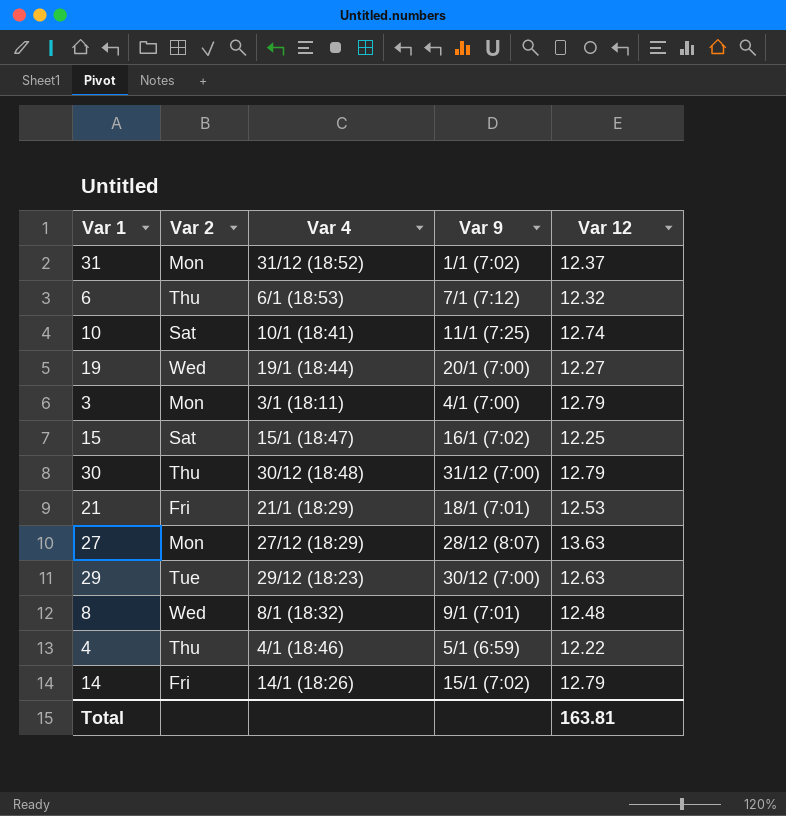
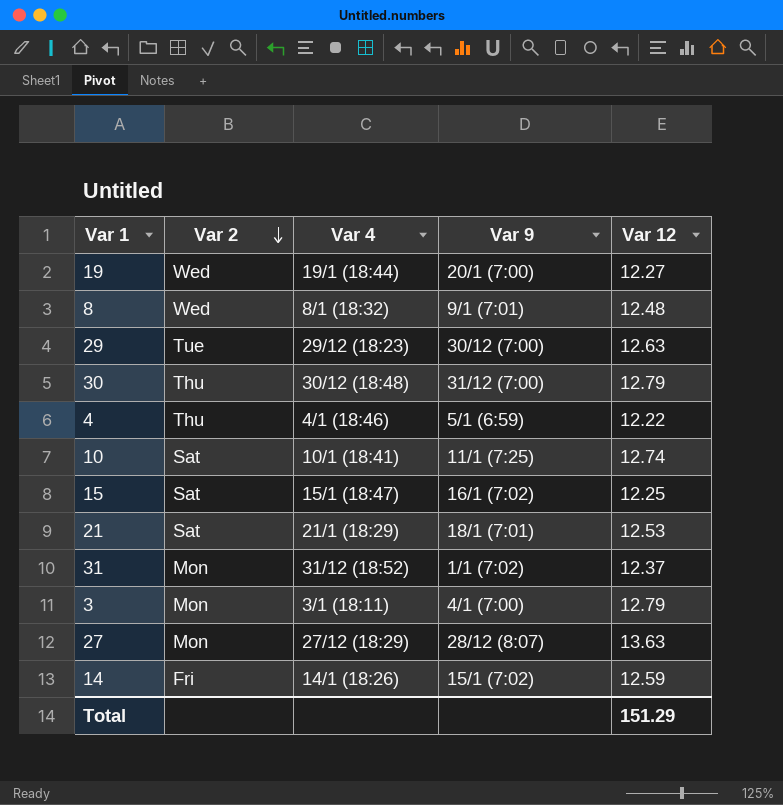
row order: none -> Var 2 descending
row 6: Thu | 6/1 (18:53) | 7/1 (7:12) | 12.32 -> none
21 | Var 2: Fri -> Sat
14 | Var 12: 12.79 -> 12.59
Total | Var 12: 163.81 -> 151.29

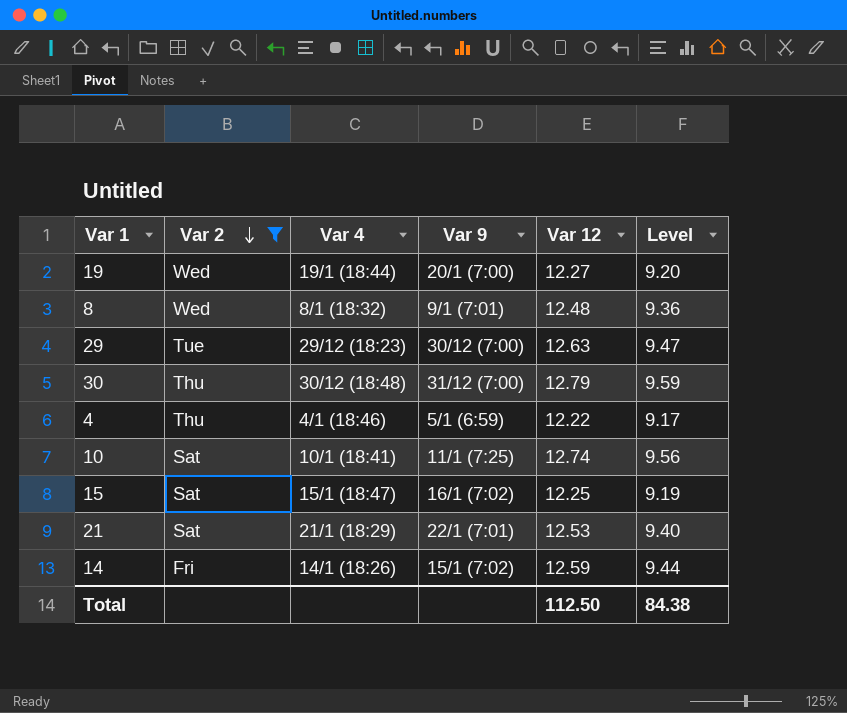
filter: none -> Var 2 != Mon
column Level | formula: none -> [Var 12] * 0.75
21 | Var 9: 18/1 (7:01) -> 22/1 (7:01)
Total | Var 12: 151.29 -> 112.50

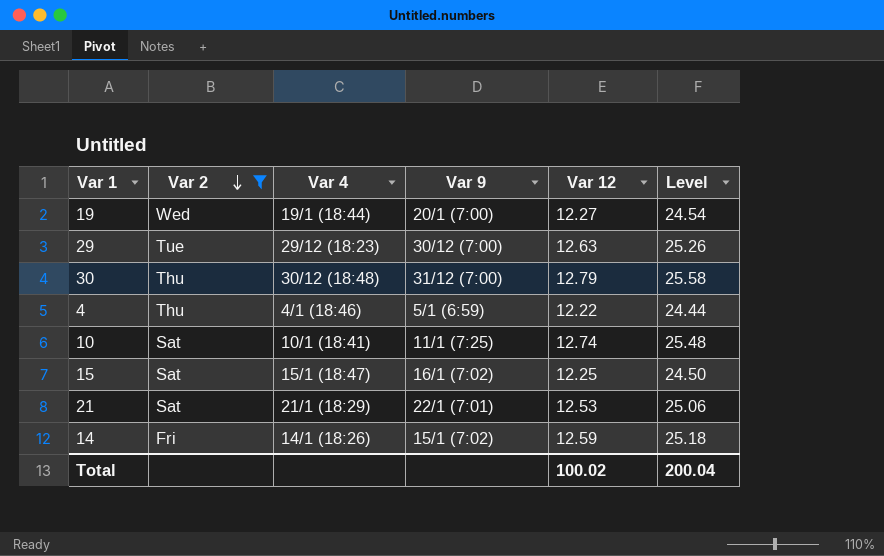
column Level | formula: [Var 12] * 0.75 -> [Var 12] * 2
row 8: Wed | 8/1 (18:32) | 9/1 (7:01) | 12.48 | 9.36 -> none
Total | Var 12: 112.50 -> 100.02
Total | Level: 84.38 -> 200.04

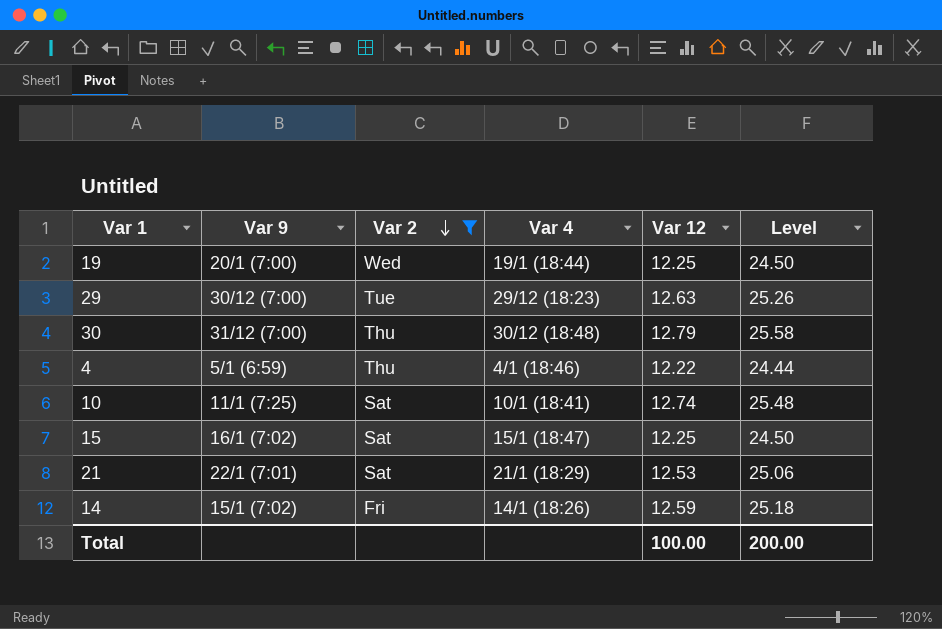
column Var 9 | position: 4 -> 2
19 | Var 12: 12.27 -> 12.25
19 | Level: 24.54 -> 24.50
Total | Var 12: 100.02 -> 100.00
Total | Level: 200.04 -> 200.00

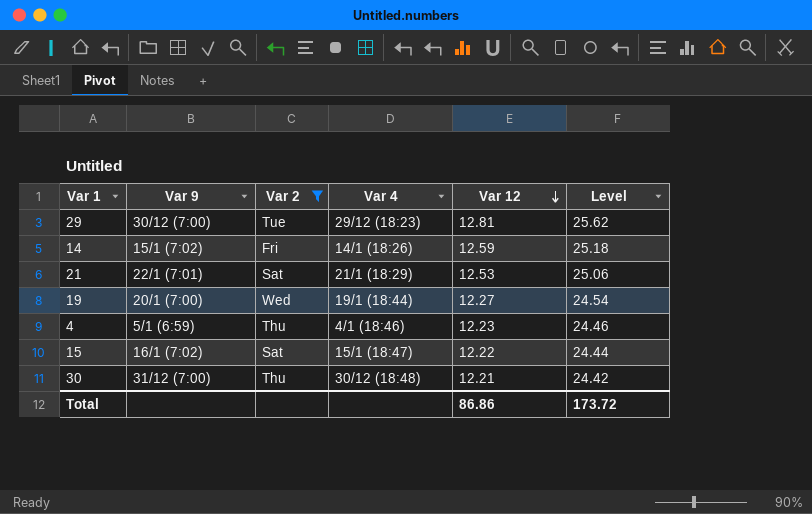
row order: Var 2 descending -> Var 12 descending
row 10: 11/1 (7:25) | Sat | 10/1 (18:41) | 12.74 | 25.48 -> none
29 | Var 12: 12.63 -> 12.81
29 | Level: 25.26 -> 25.62
19 | Var 12: 12.25 -> 12.27
19 | Level: 24.50 -> 24.54
4 | Var 12: 12.22 -> 12.23
4 | Level: 24.44 -> 24.46
15 | Var 12: 12.25 -> 12.22
15 | Level: 24.50 -> 24.44
30 | Var 12: 12.79 -> 12.21
30 | Level: 25.58 -> 24.42
Total | Var 12: 100.00 -> 86.86
Total | Level: 200.00 -> 173.72

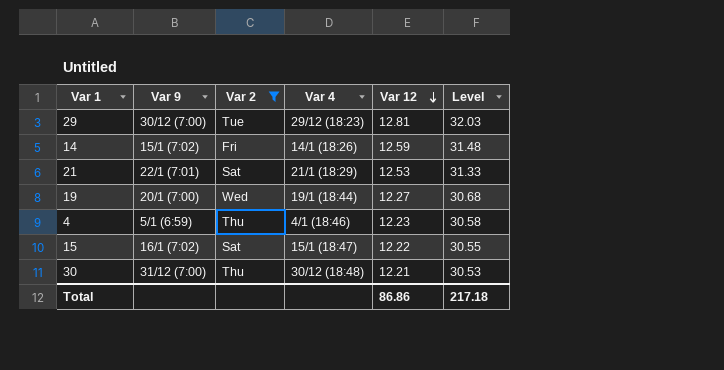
column Level | formula: [Var 12] * 2 -> [Var 12] * 2.5
Total | Level: 173.72 -> 217.18

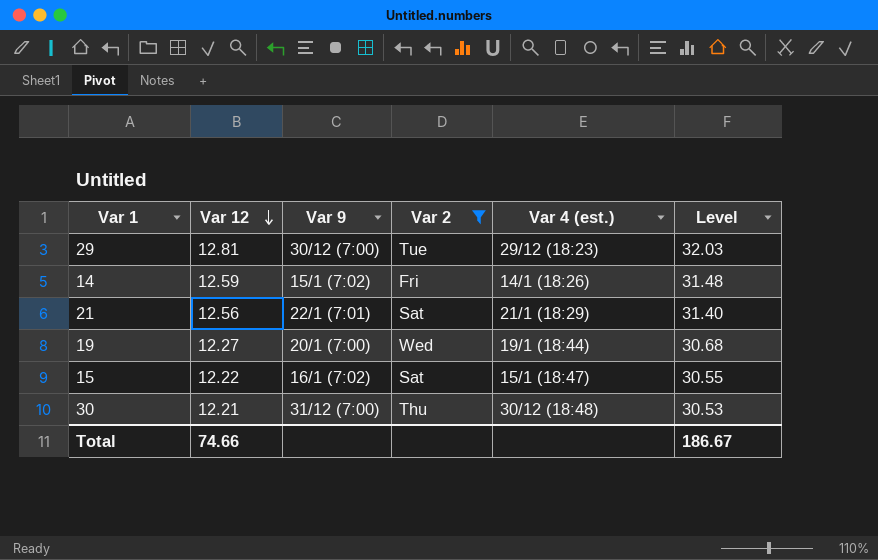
column Var 12 | position: 5 -> 2
column name: Var 4 -> Var 4 (est.)
row 4: 5/1 (6:59) | Thu | 4/1 (18:46) | 12.23 | 30.58 -> none
21 | Var 12: 12.53 -> 12.56
21 | Level: 31.33 -> 31.40
Total | Var 12: 86.86 -> 74.66
Total | Level: 217.18 -> 186.67

